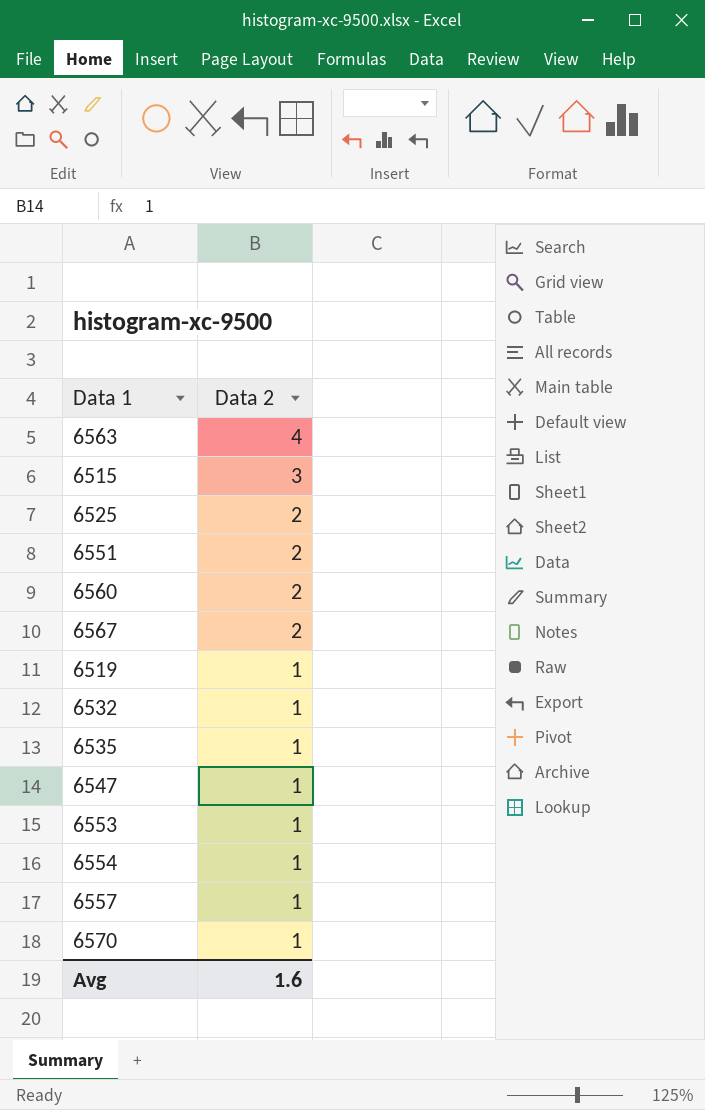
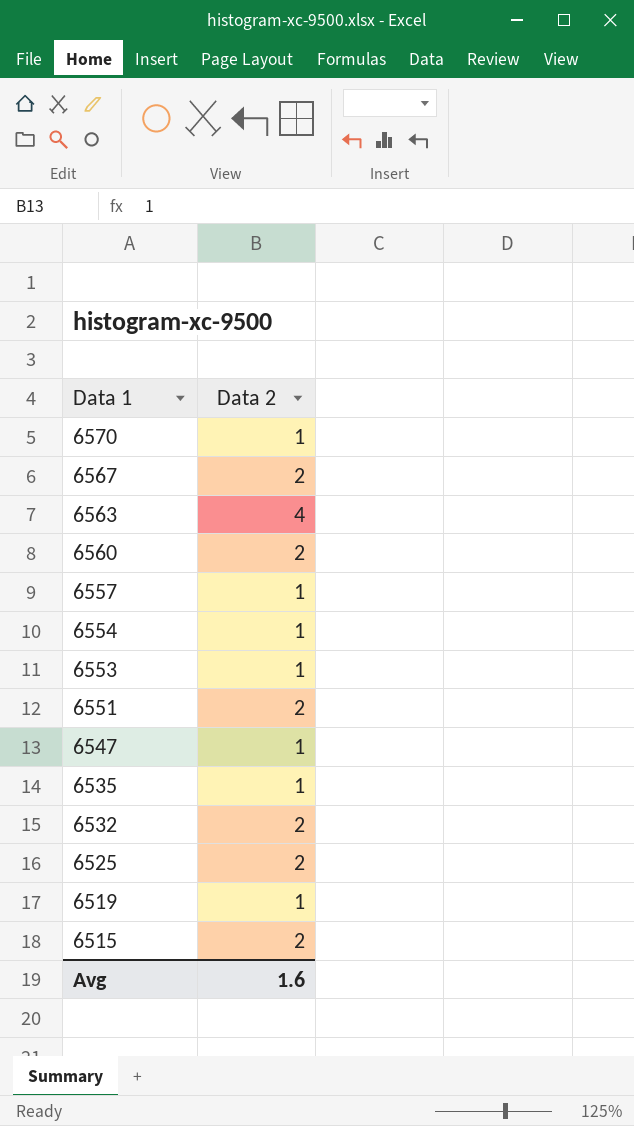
row order: Data 2 descending -> Data 1 descending
6532 | Data 2: 1 -> 2
6515 | Data 2: 3 -> 2

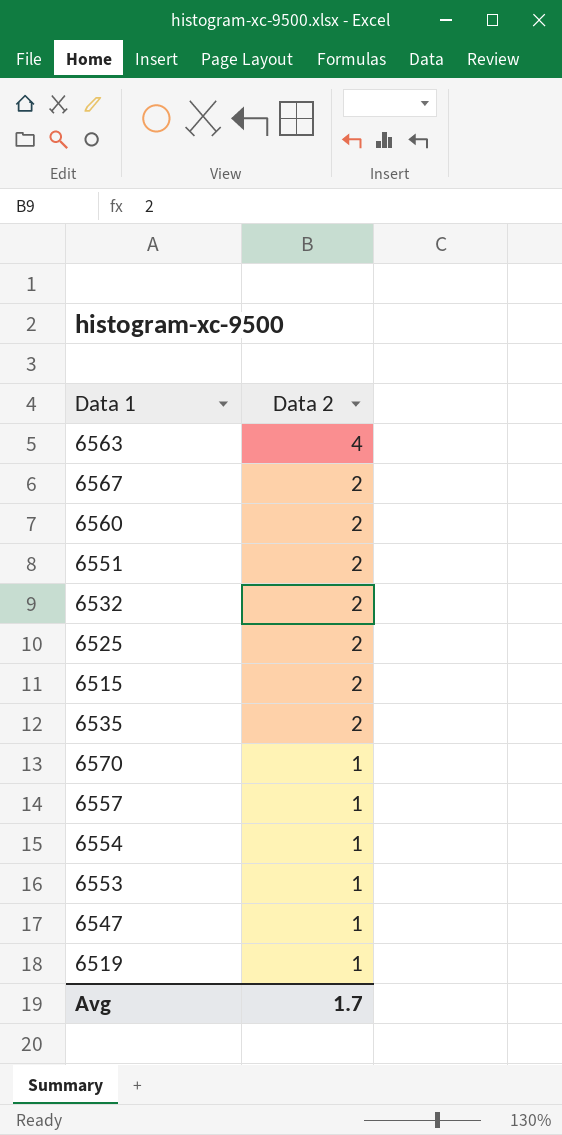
row order: Data 1 descending -> Data 2 descending
6535 | Data 2: 1 -> 2
Avg | Data 2: 1.6 -> 1.7

